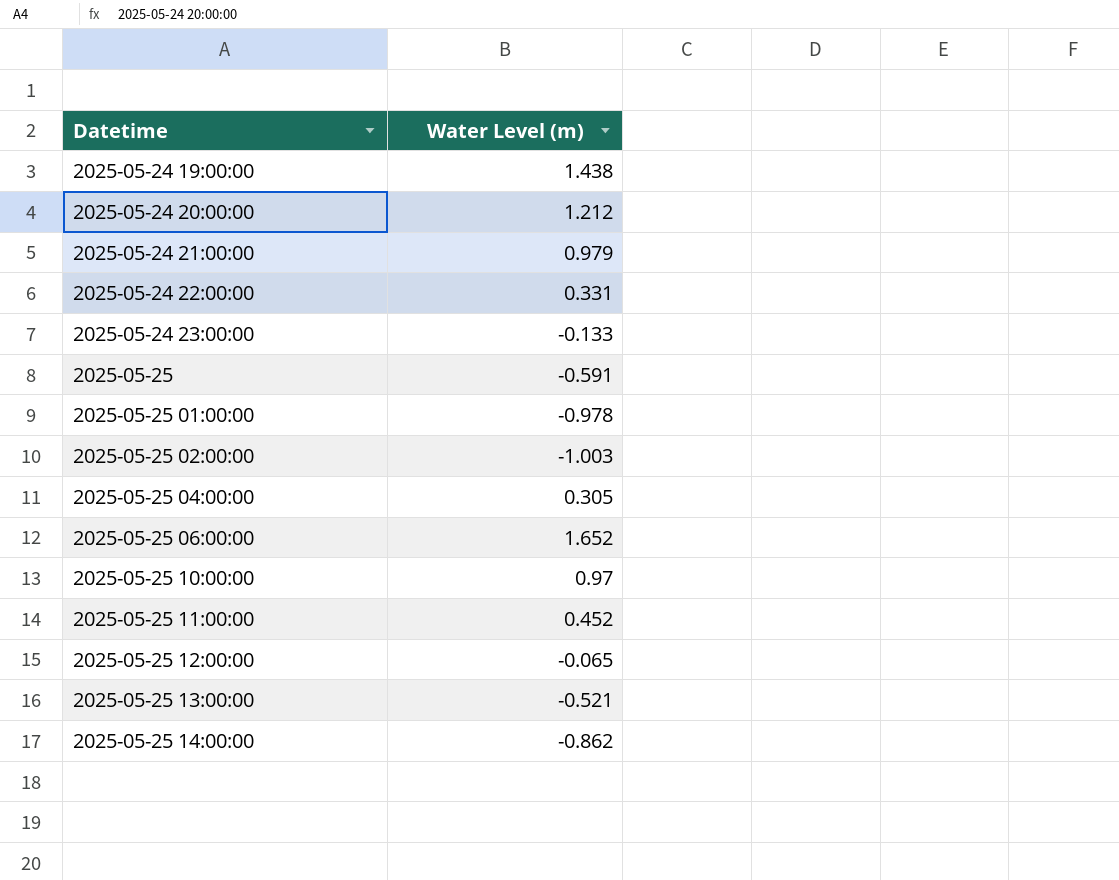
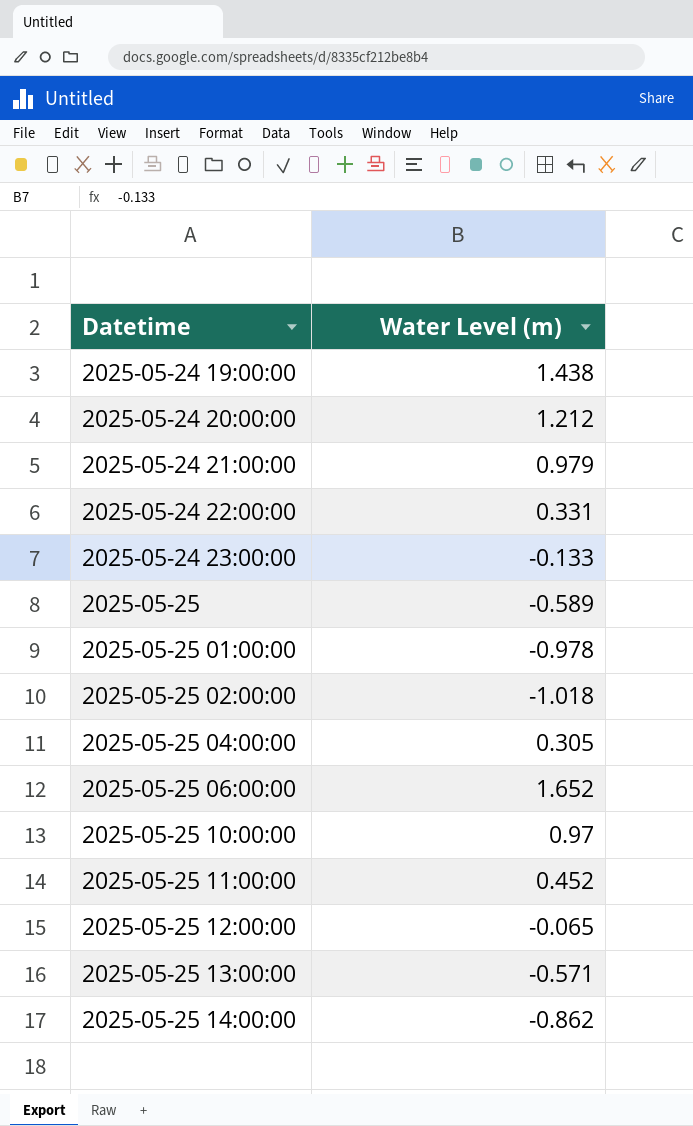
2025-05-25 | Water Level (m): -0.591 -> -0.589
2025-05-25 02:00:00 | Water Level (m): -1.003 -> -1.018
2025-05-25 13:00:00 | Water Level (m): -0.521 -> -0.571

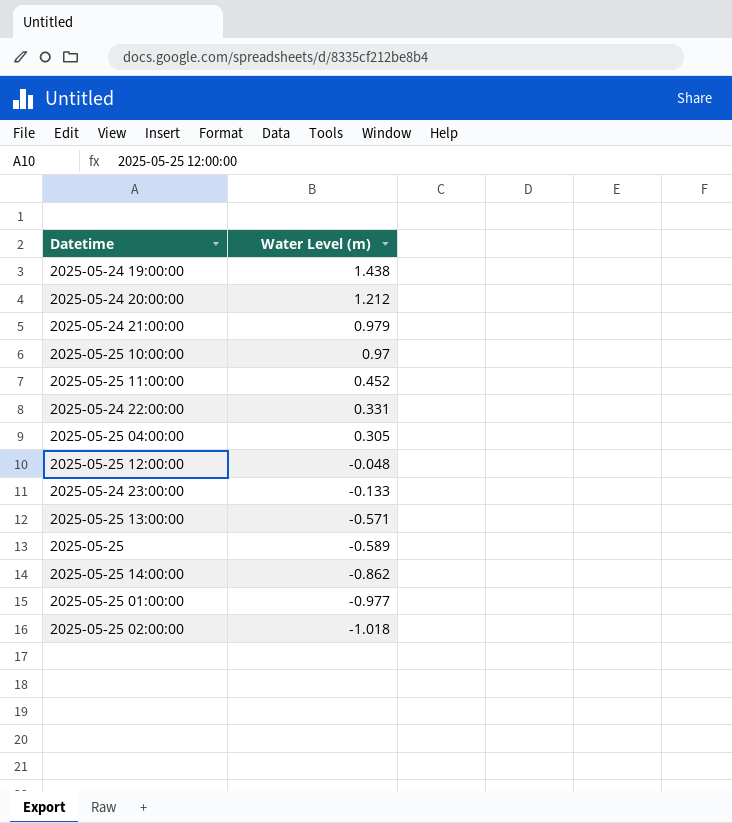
row order: Datetime ascending -> Water Level (m) descending
row 2025-05-25 06:00:00: 1.652 -> none
2025-05-25 12:00:00 | Water Level (m): -0.065 -> -0.048
2025-05-25 01:00:00 | Water Level (m): -0.978 -> -0.977

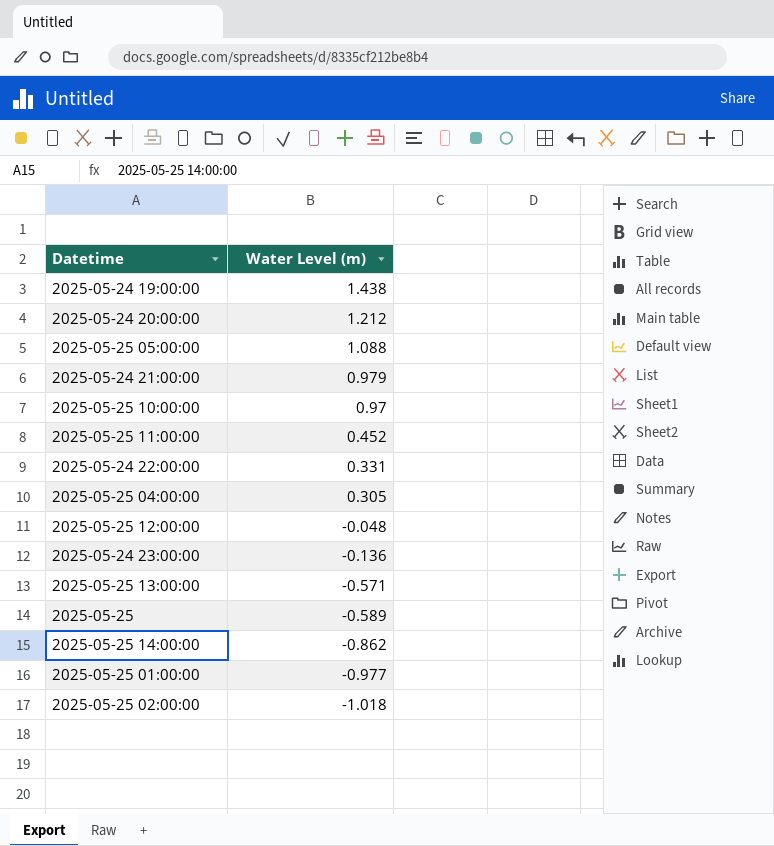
row 2025-05-25 05:00:00: none -> 1.088
2025-05-24 23:00:00 | Water Level (m): -0.133 -> -0.136

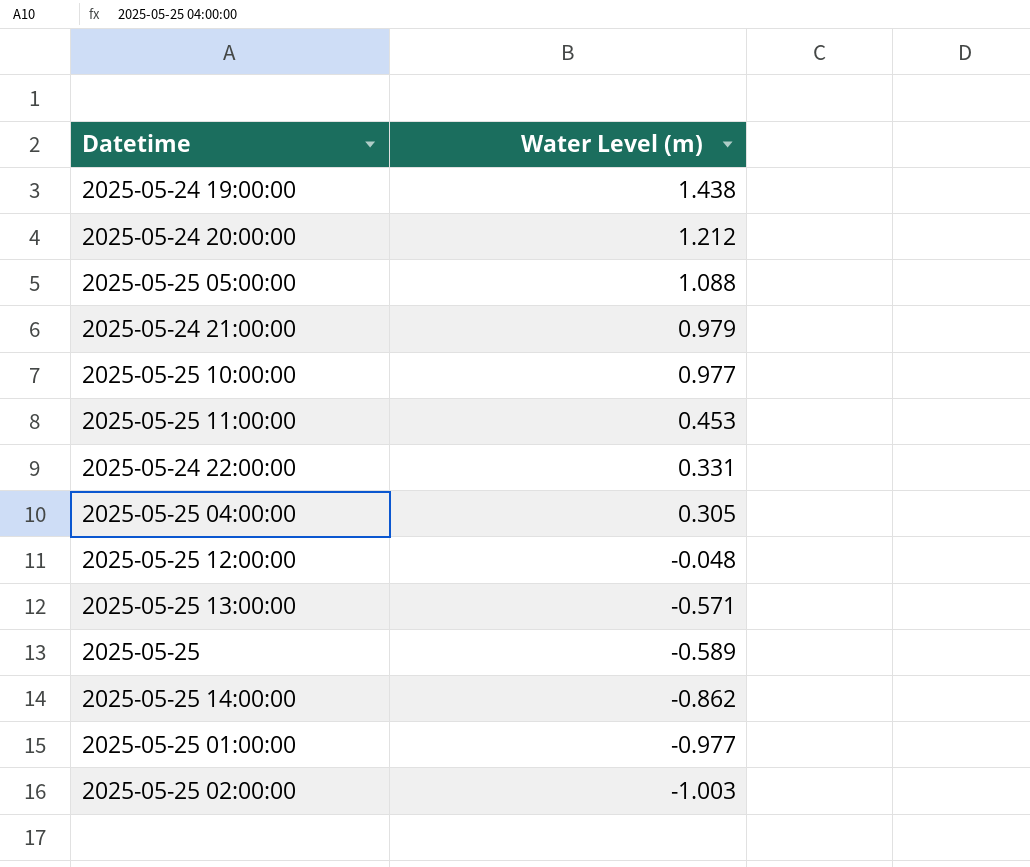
row 2025-05-24 23:00:00: -0.136 -> none
2025-05-25 10:00:00 | Water Level (m): 0.97 -> 0.977
2025-05-25 11:00:00 | Water Level (m): 0.452 -> 0.453
2025-05-25 02:00:00 | Water Level (m): -1.018 -> -1.003

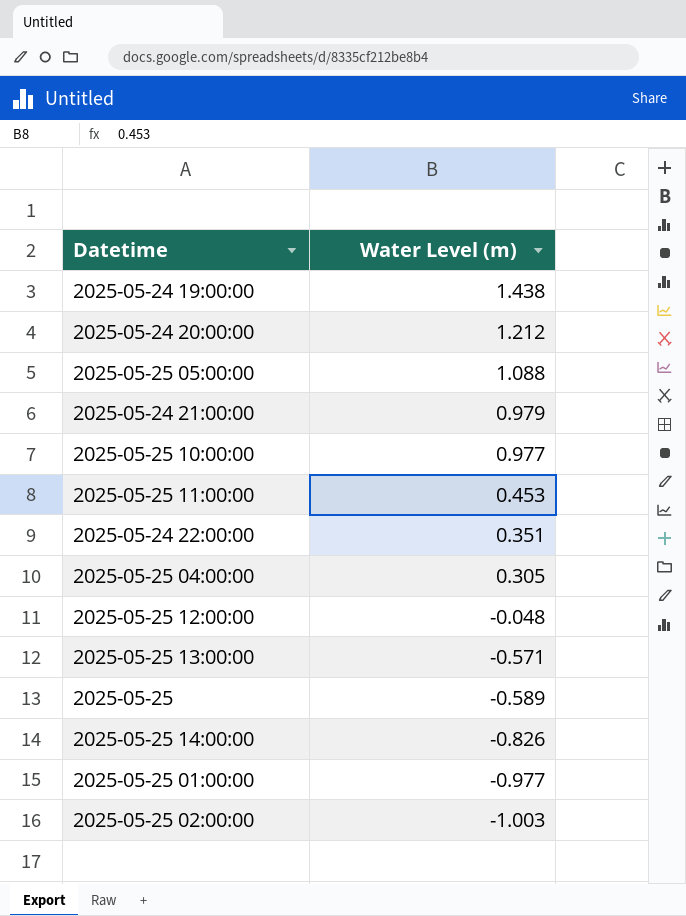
2025-05-24 22:00:00 | Water Level (m): 0.331 -> 0.351
2025-05-25 14:00:00 | Water Level (m): -0.862 -> -0.826

